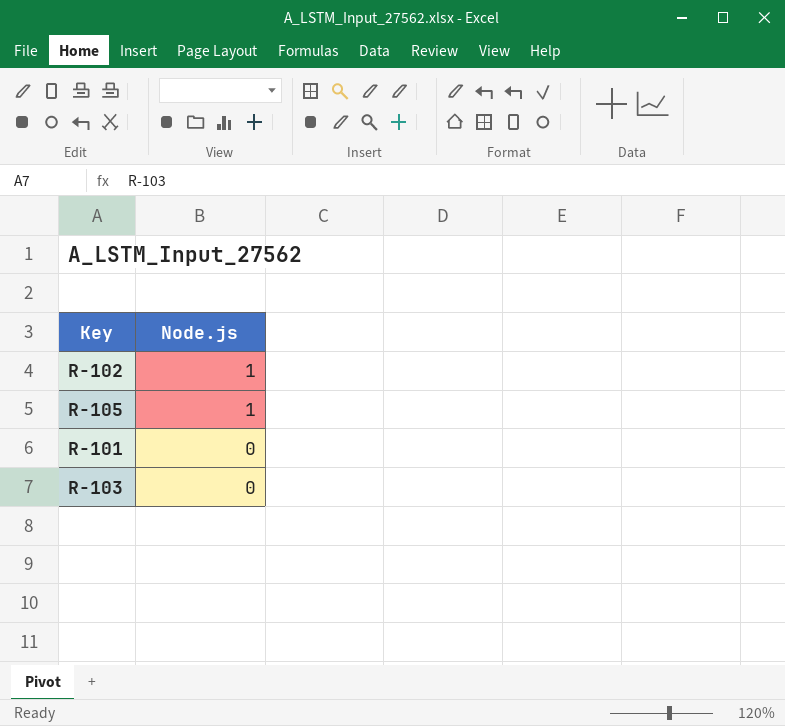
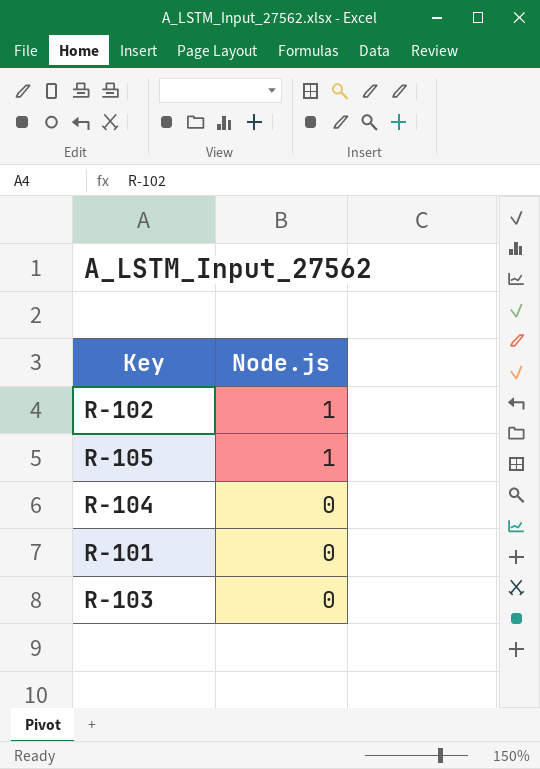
row R-104: none -> 0

